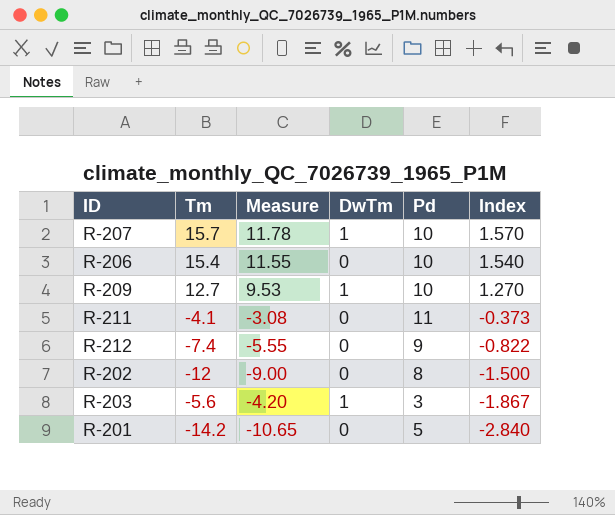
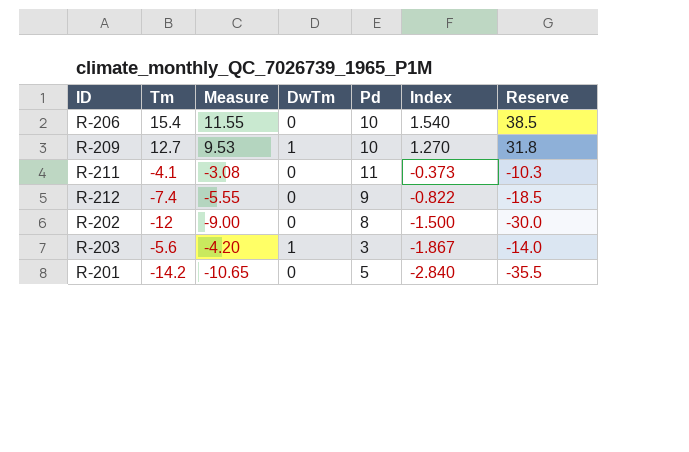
column Reserve | formula: none -> [Tm] * 2.5
row R-207: 15.7 | 11.78 | 1 | 10 | 1.570 -> none

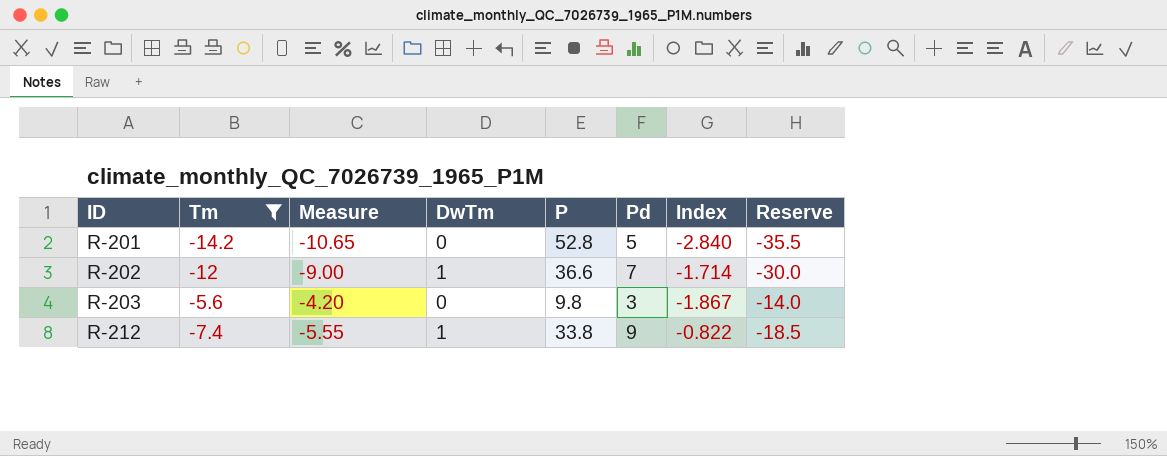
filter: none -> Tm <= -5.6
row order: Index descending -> ID ascending
column P | position: none -> 5
R-202 | DwTm: 0 -> 1
R-202 | Pd: 8 -> 7
R-202 | Index: -1.500 -> -1.714
R-203 | DwTm: 1 -> 0
R-212 | DwTm: 0 -> 1

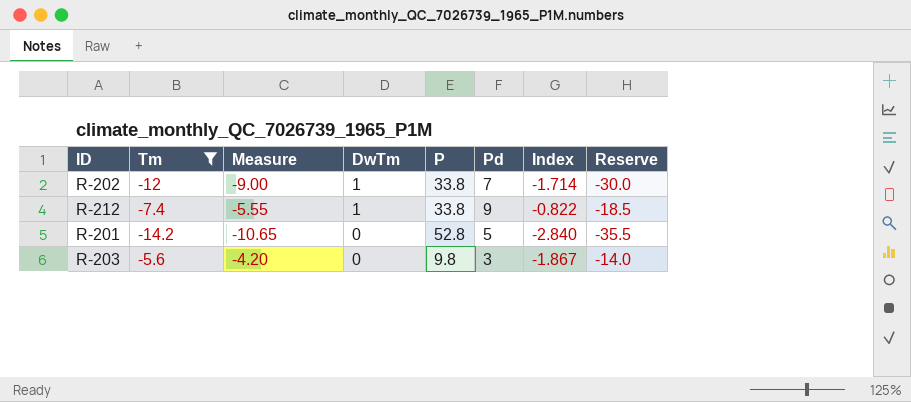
row order: ID ascending -> DwTm descending
R-202 | P: 36.6 -> 33.8

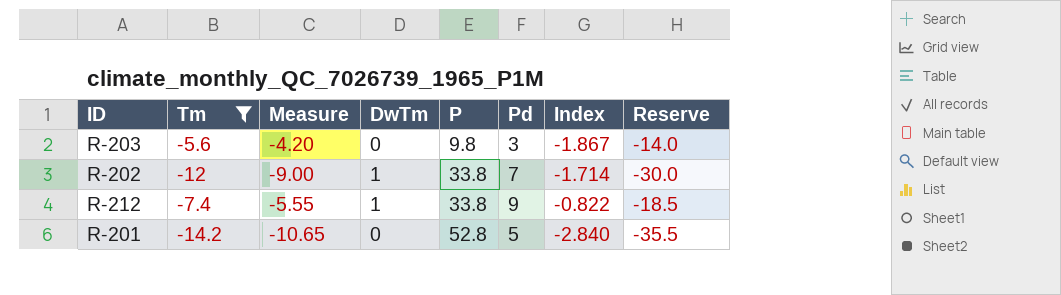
row order: DwTm descending -> P ascending

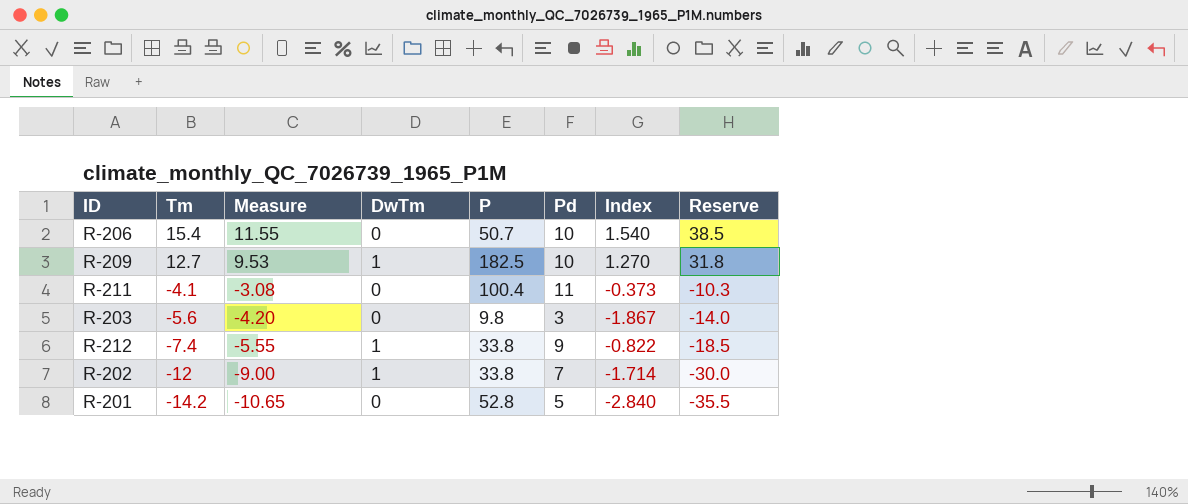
filter: Tm <= -5.6 -> none
row order: P ascending -> Tm descending

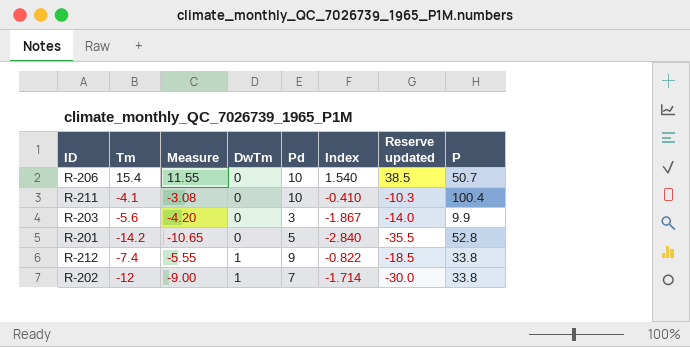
row order: Tm descending -> DwTm ascending
column name: Reserve -> Reserve updated
column P | position: 5 -> 8
row R-209: 12.7 | 9.53 | 1 | 182.5 | 10 | 1.270 | 31.8 -> none
R-211 | Pd: 11 -> 10
R-211 | Index: -0.373 -> -0.410
R-203 | P: 9.8 -> 9.9

